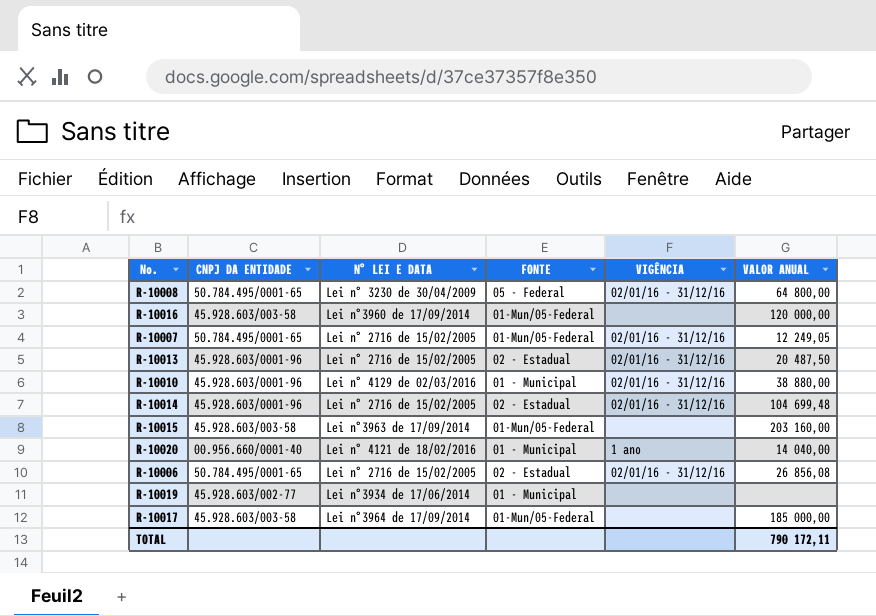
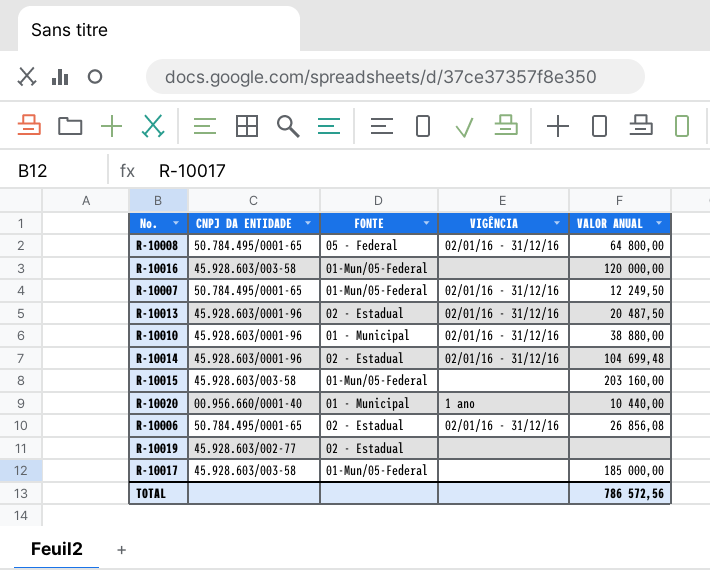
column N° LEI E DATA | position: 3 -> none
R-10007 | VALOR ANUAL: 12 249,05 -> 12 249,50
R-10020 | VALOR ANUAL: 14 040,00 -> 10 440,00
R-10019 | FONTE: 01 - Municipal -> 02 - Estadual
TOTAL | VALOR ANUAL: 790 172,11 -> 786 572,56

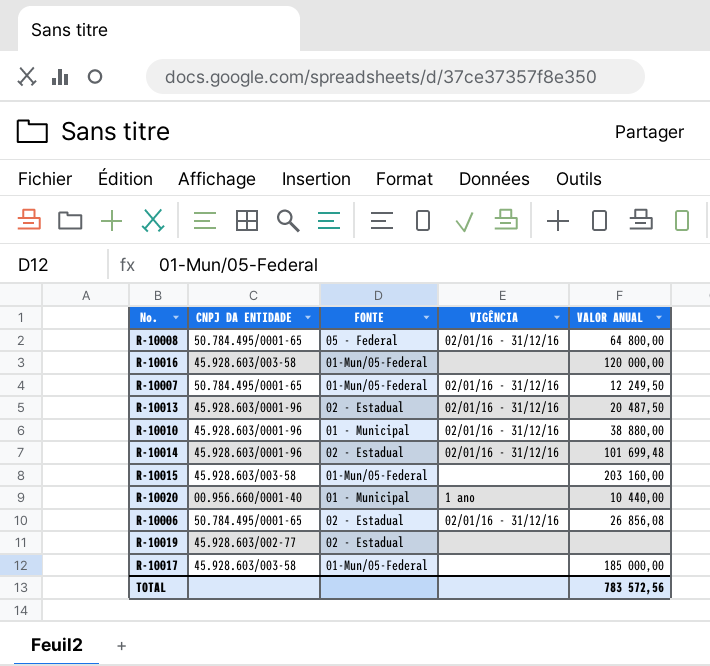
R-10014 | VALOR ANUAL: 104 699,48 -> 101 699,48
TOTAL | VALOR ANUAL: 786 572,56 -> 783 572,56

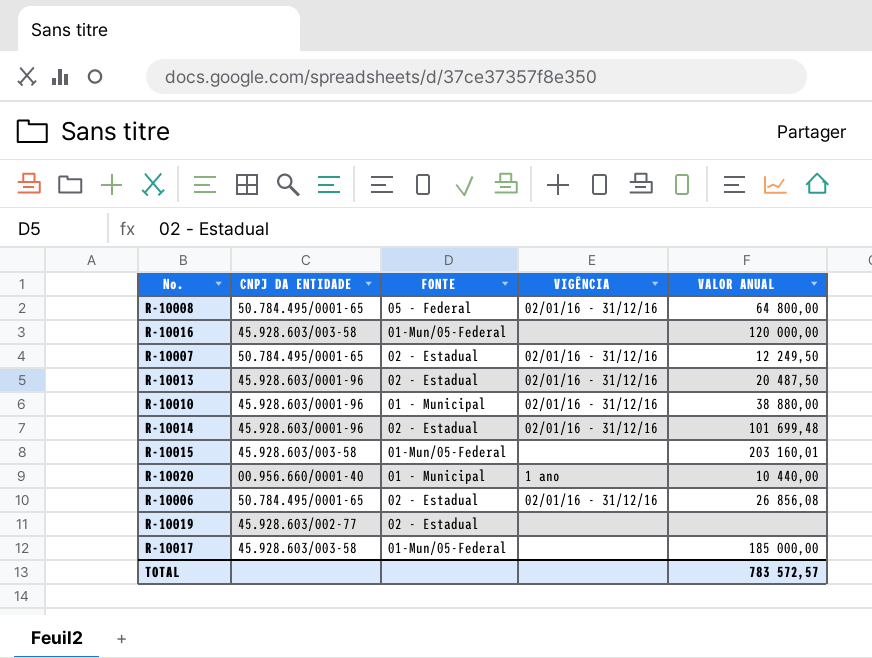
R-10007 | FONTE: 01-Mun/05-Federal -> 02 - Estadual
R-10015 | VALOR ANUAL: 203 160,00 -> 203 160,01
TOTAL | VALOR ANUAL: 783 572,56 -> 783 572,57

